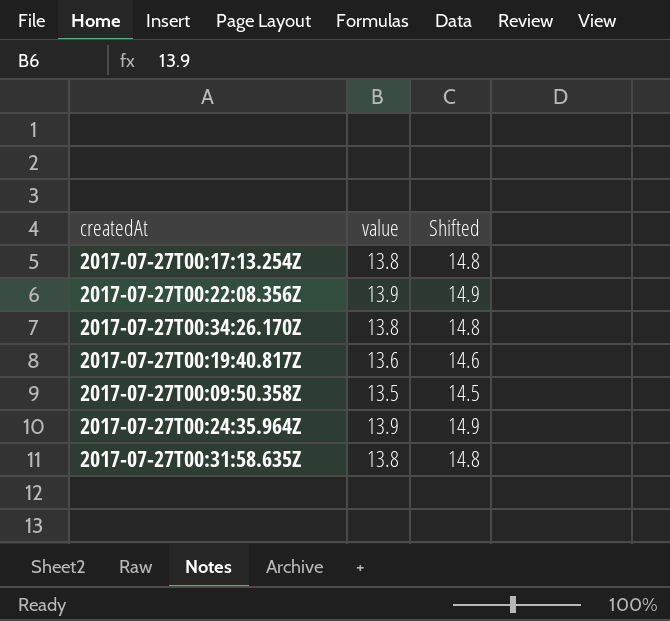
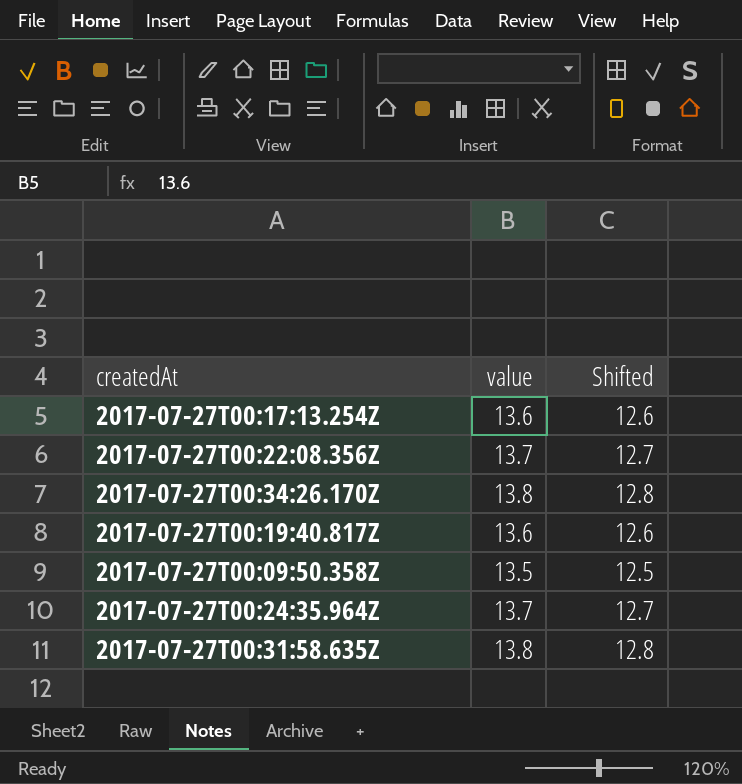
column Shifted | formula: [value] + 1 -> [value] - 1
2017-07-27T00:17:13.254Z | value: 13.8 -> 13.6
2017-07-27T00:22:08.356Z | value: 13.9 -> 13.7
2017-07-27T00:24:35.964Z | value: 13.9 -> 13.7

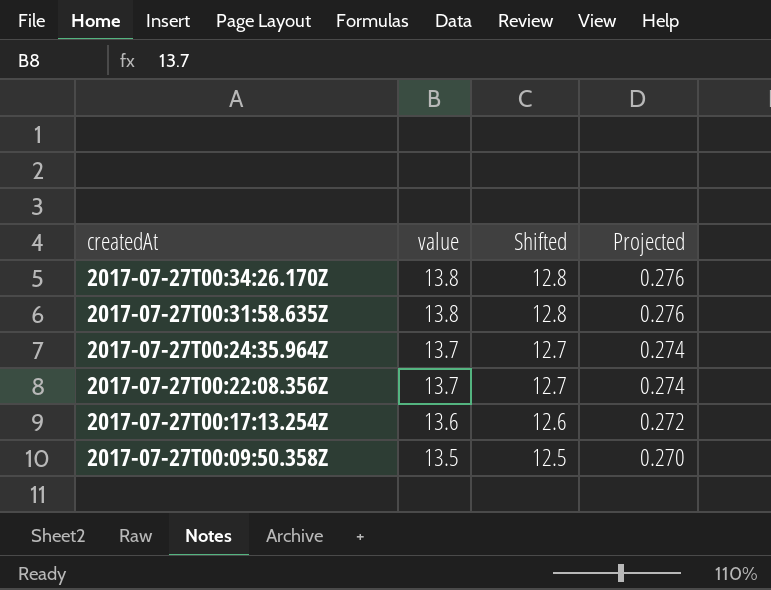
row order: none -> createdAt descending
column Projected | formula: none -> [value] * 0.02
row 2017-07-27T00:19:40.817Z: 13.6 | 12.6 -> none

